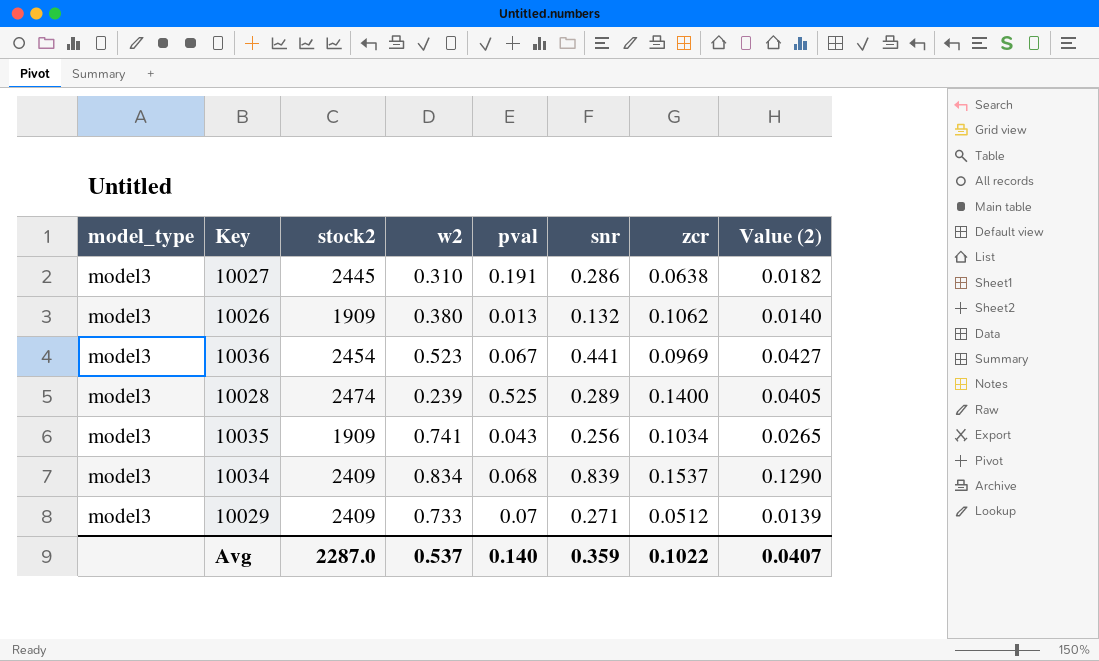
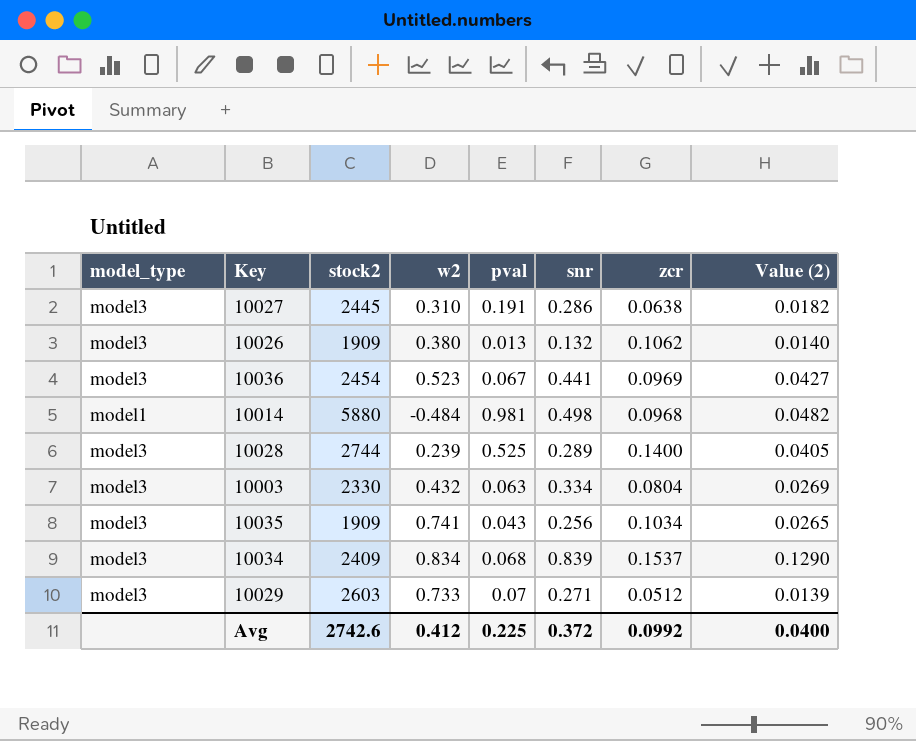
row 10014: none -> model1 | 5880 | -0.484 | 0.981 | 0.498 | 0.0968 | 0.0482
10028 | stock2: 2474 -> 2744
row 10003: none -> model3 | 2330 | 0.432 | 0.063 | 0.334 | 0.0804 | 0.0269
10029 | stock2: 2409 -> 2603
Avg | stock2: 2287.0 -> 2742.6
Avg | w2: 0.537 -> 0.412
Avg | pval: 0.140 -> 0.225
Avg | snr: 0.359 -> 0.372
Avg | zcr: 0.1022 -> 0.0992
Avg | Value (2): 0.0407 -> 0.0400

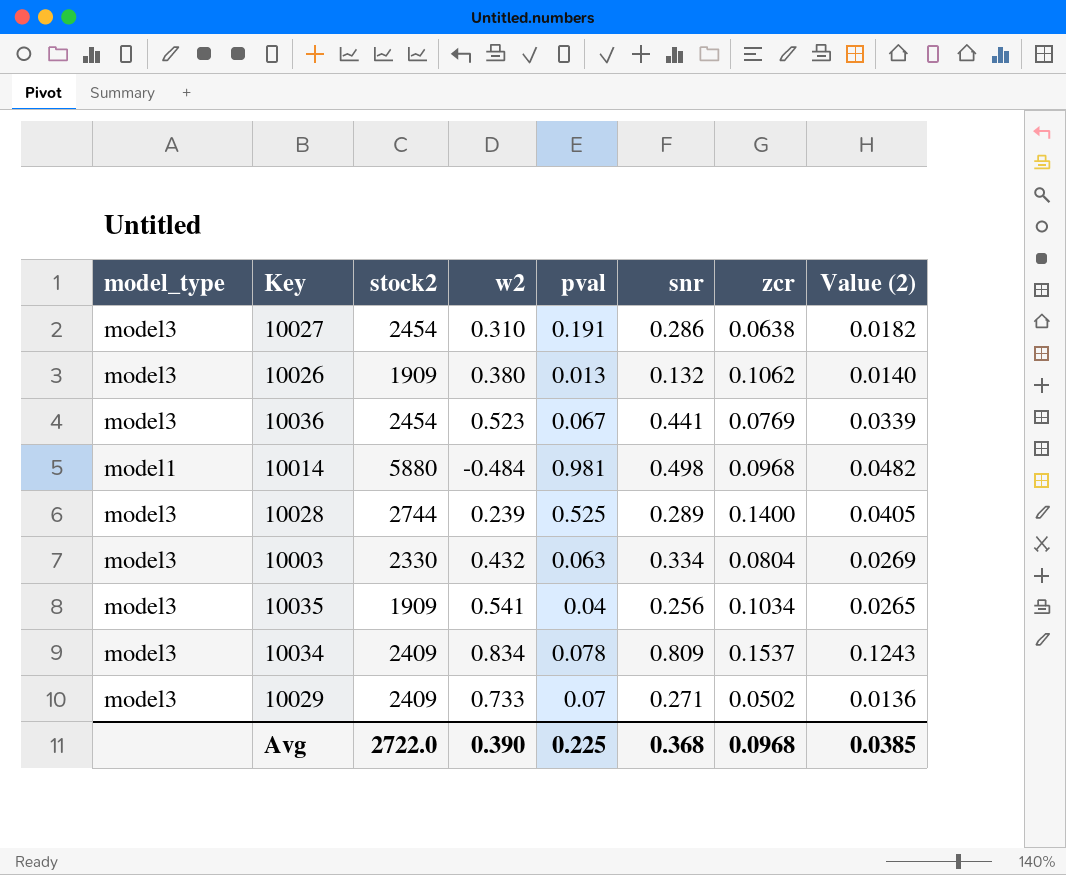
10027 | stock2: 2445 -> 2454
10036 | zcr: 0.0969 -> 0.0769
10036 | Value (2): 0.0427 -> 0.0339
10035 | w2: 0.741 -> 0.541
10035 | pval: 0.043 -> 0.04
10034 | pval: 0.068 -> 0.078
10034 | snr: 0.839 -> 0.809
10034 | Value (2): 0.1290 -> 0.1243
10029 | stock2: 2603 -> 2409
10029 | zcr: 0.0512 -> 0.0502
10029 | Value (2): 0.0139 -> 0.0136
Avg | stock2: 2742.6 -> 2722.0
Avg | w2: 0.412 -> 0.390
Avg | snr: 0.372 -> 0.368
Avg | zcr: 0.0992 -> 0.0968
Avg | Value (2): 0.0400 -> 0.0385

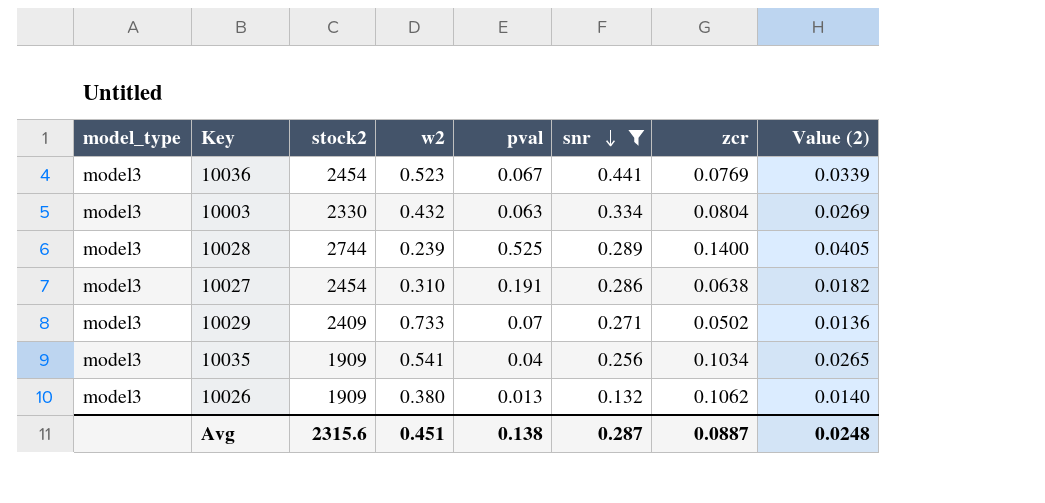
filter: none -> snr <= 0.441
row order: none -> snr descending
Avg | stock2: 2722.0 -> 2315.6
Avg | w2: 0.390 -> 0.451
Avg | pval: 0.225 -> 0.138
Avg | snr: 0.368 -> 0.287
Avg | zcr: 0.0968 -> 0.0887
Avg | Value (2): 0.0385 -> 0.0248

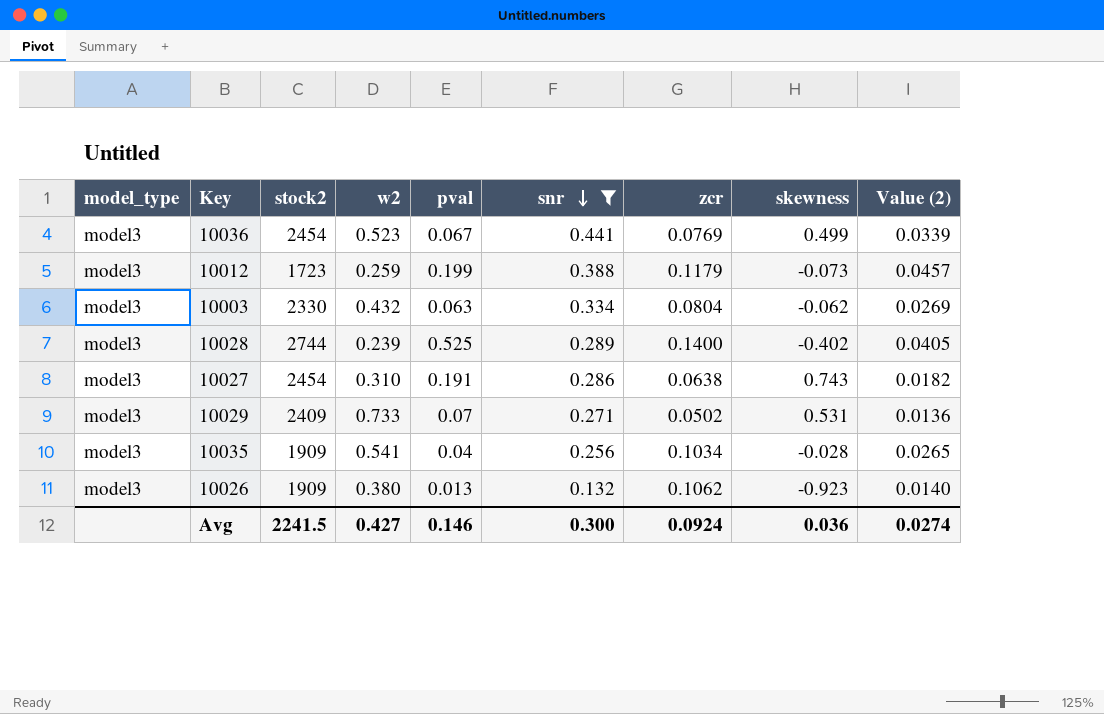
column skewness | position: none -> 8
row 10012: none -> model3 | 1723 | 0.259 | 0.199 | 0.388 | 0.1179 | -0.073 | 0.0457
Avg | stock2: 2315.6 -> 2241.5
Avg | w2: 0.451 -> 0.427
Avg | pval: 0.138 -> 0.146
Avg | snr: 0.287 -> 0.300
Avg | zcr: 0.0887 -> 0.0924
Avg | Value (2): 0.0248 -> 0.0274

